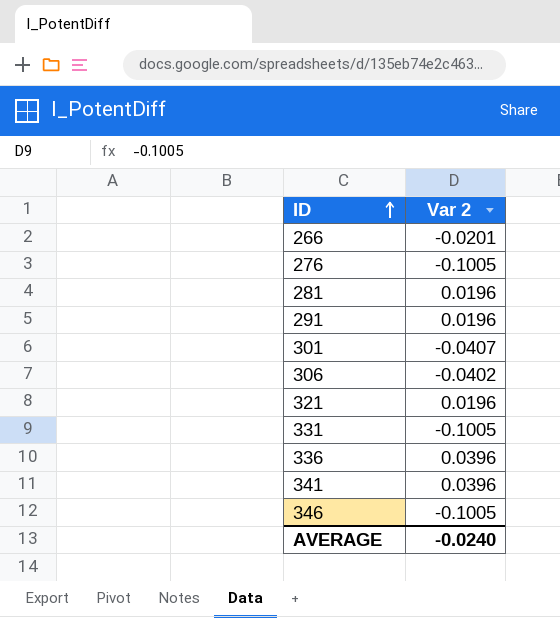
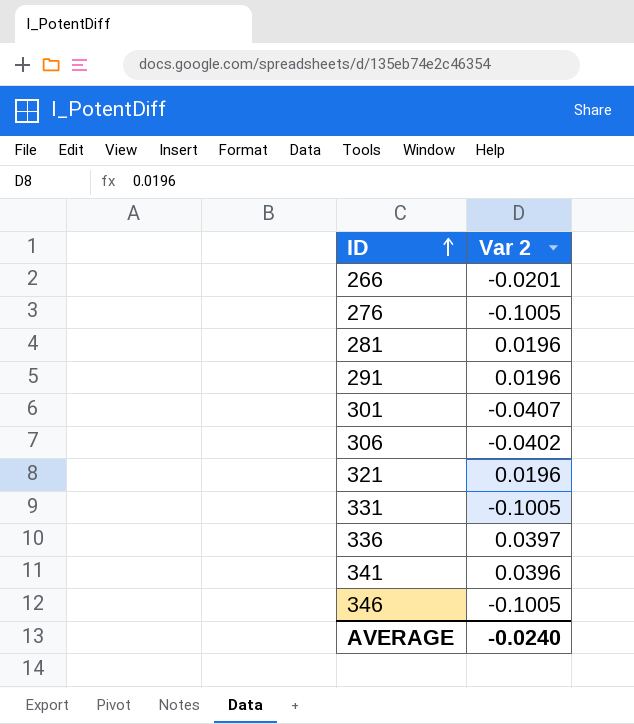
336 | Var 2: 0.0396 -> 0.0397

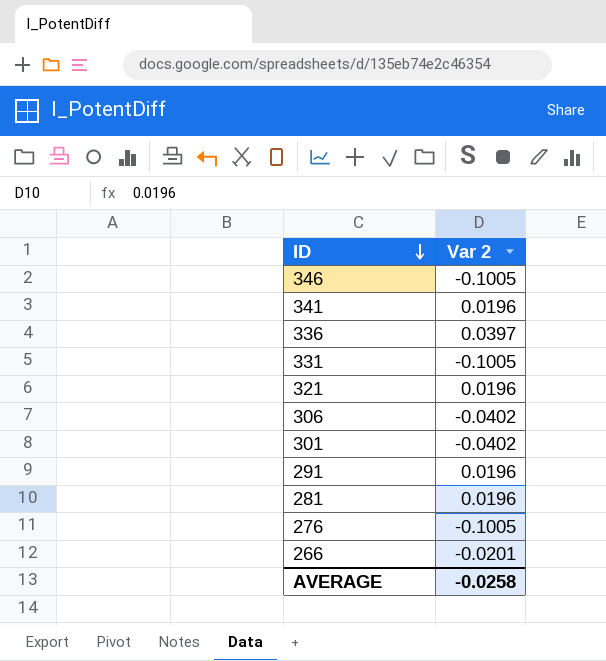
row order: ID ascending -> ID descending
341 | Var 2: 0.0396 -> 0.0196
301 | Var 2: -0.0407 -> -0.0402
AVERAGE | Var 2: -0.0240 -> -0.0258

